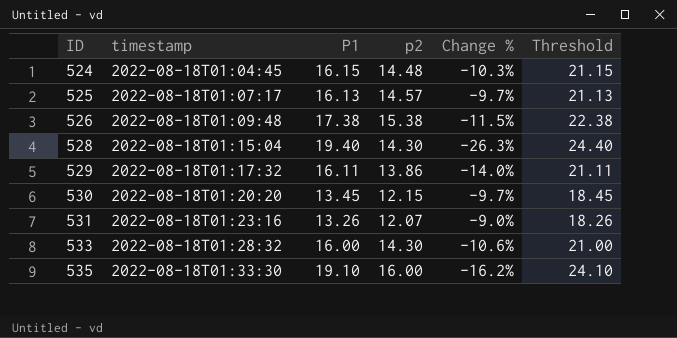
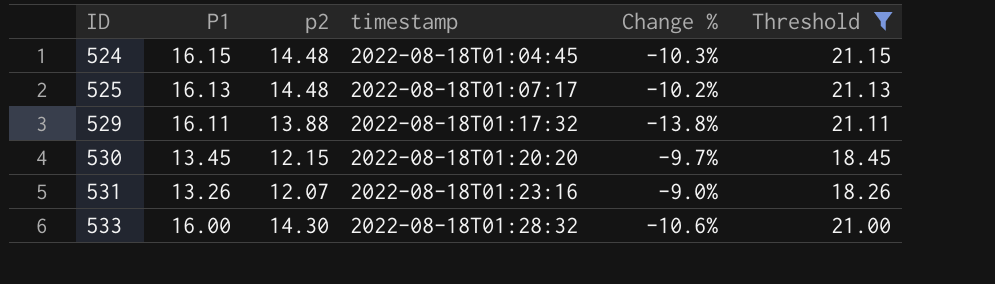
filter: none -> Threshold <= 21.15
column timestamp | position: 2 -> 4
525 | p2: 14.57 -> 14.48
525 | Change %: -9.7% -> -10.2%
529 | p2: 13.86 -> 13.88
529 | Change %: -14.0% -> -13.8%

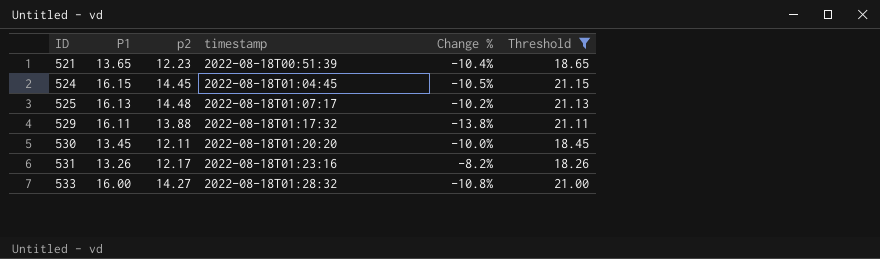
row 521: none -> 13.65 | 12.23 | 2022-08-18T00:51:39 | -10.4% | 18.65
524 | p2: 14.48 -> 14.45
524 | Change %: -10.3% -> -10.5%
530 | p2: 12.15 -> 12.11
530 | Change %: -9.7% -> -10.0%
531 | p2: 12.07 -> 12.17
531 | Change %: -9.0% -> -8.2%
533 | p2: 14.30 -> 14.27
533 | Change %: -10.6% -> -10.8%

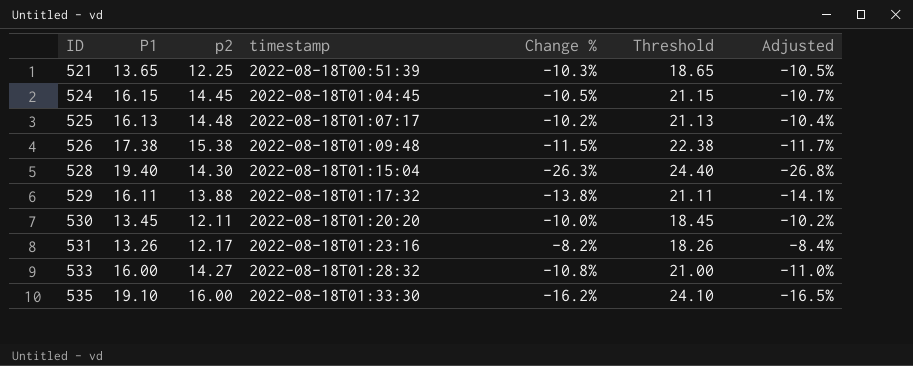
filter: Threshold <= 21.15 -> none
column Adjusted | formula: none -> [Change %] * 1.02
521 | p2: 12.23 -> 12.25
521 | Change %: -10.4% -> -10.3%

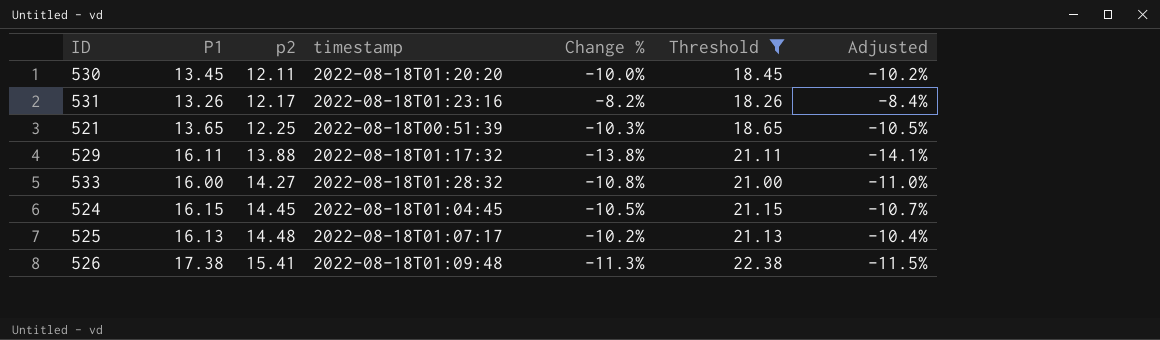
filter: none -> Threshold <= 22.38
row order: ID ascending -> p2 ascending
526 | p2: 15.38 -> 15.41
526 | Change %: -11.5% -> -11.3%
526 | Adjusted: -11.7% -> -11.5%

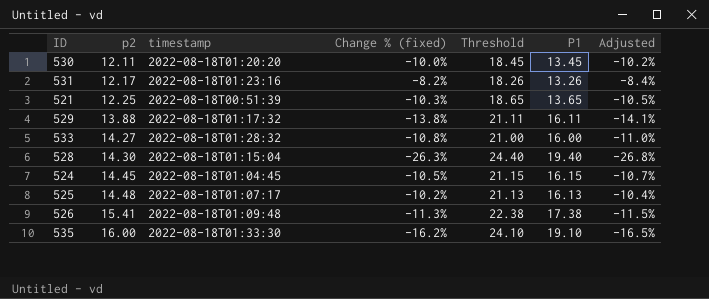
filter: Threshold <= 22.38 -> none
column name: Change % -> Change % (fixed)
column P1 | position: 2 -> 6

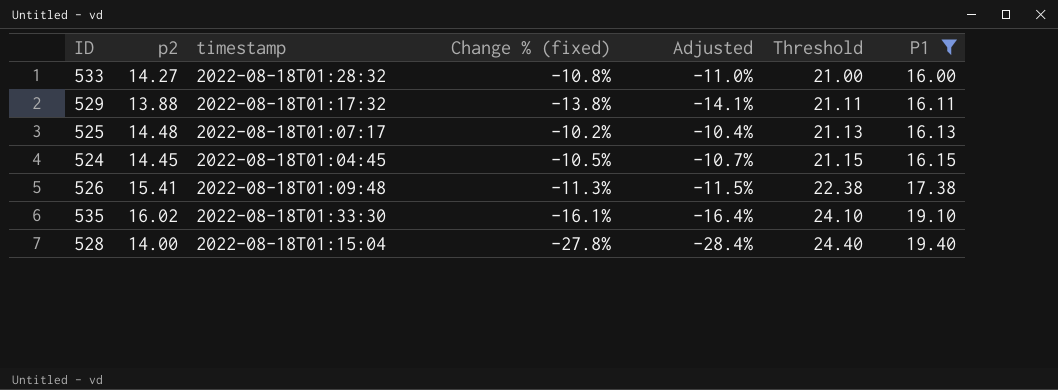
filter: none -> P1 >= 16.00
row order: p2 ascending -> Threshold ascending
column Adjusted | position: 7 -> 5
535 | p2: 16.00 -> 16.02
535 | Change % (fixed): -16.2% -> -16.1%
535 | Adjusted: -16.5% -> -16.4%
528 | p2: 14.30 -> 14.00
528 | Change % (fixed): -26.3% -> -27.8%
528 | Adjusted: -26.8% -> -28.4%

